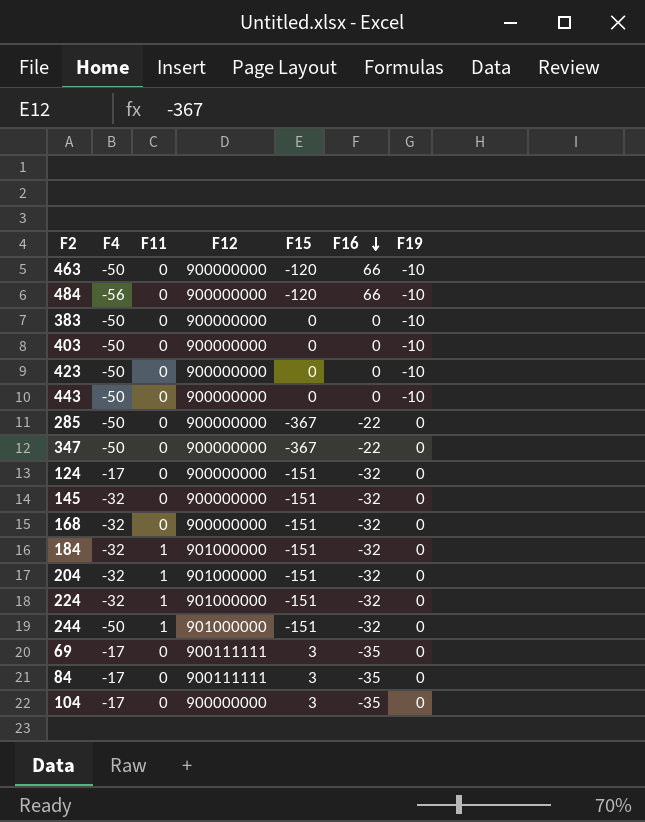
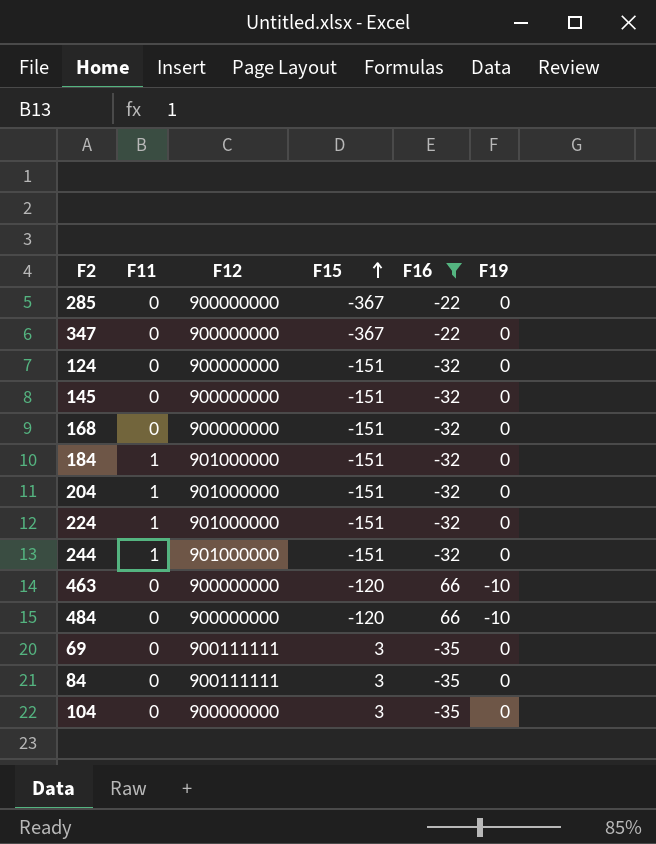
filter: none -> F16 != 0
row order: F16 descending -> F15 ascending
column F4 | position: 2 -> none

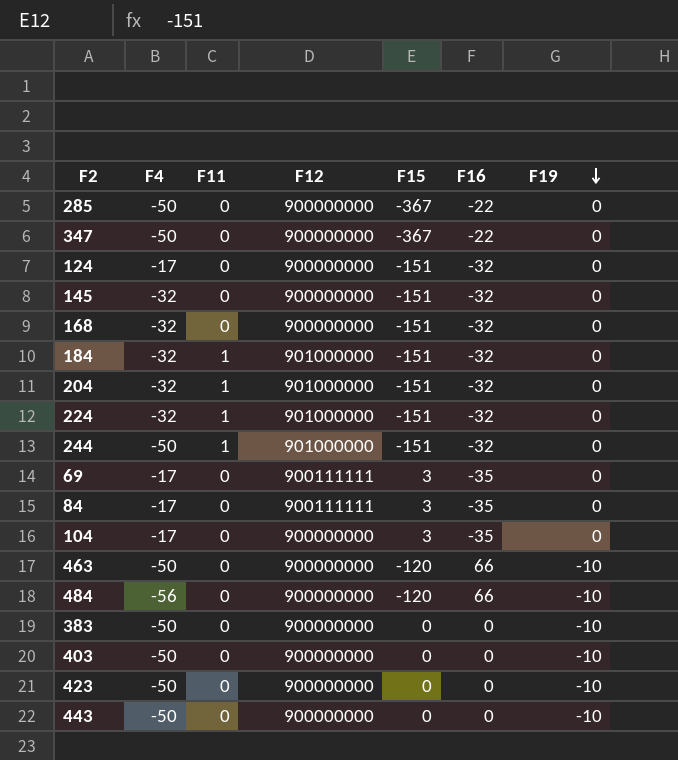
filter: F16 != 0 -> none
row order: F15 ascending -> F19 descending
column F4 | position: none -> 2

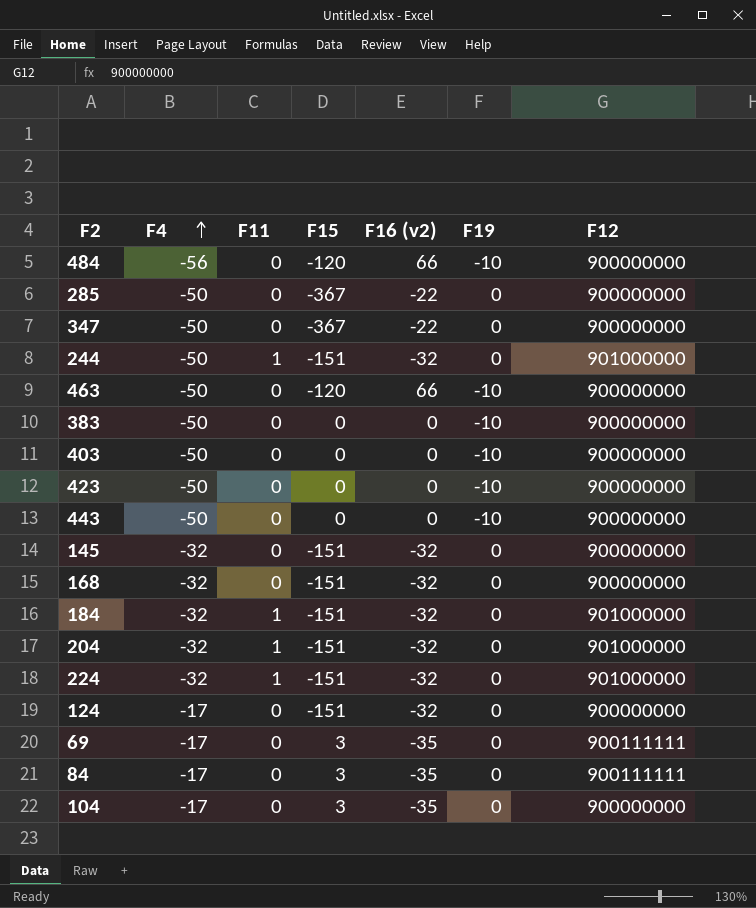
row order: F19 descending -> F4 ascending
column name: F16 -> F16 (v2)
column F12 | position: 4 -> 7

